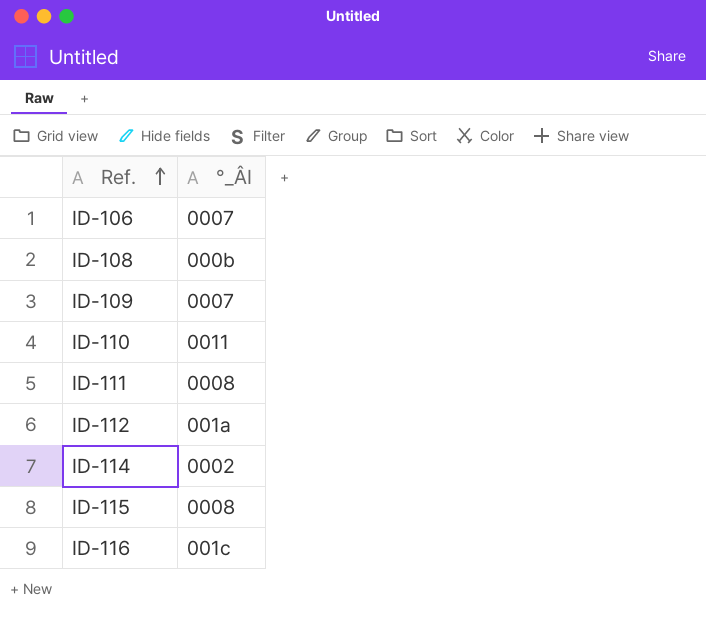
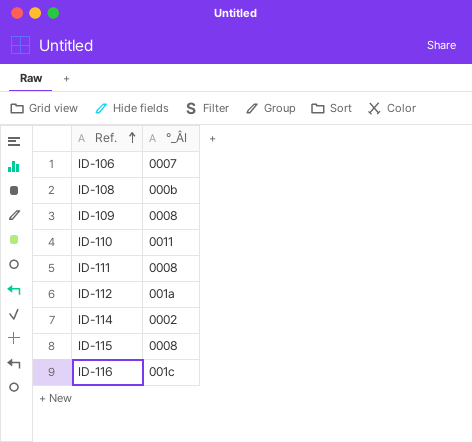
ID-109 | °_ÂI: 0007 -> 0008

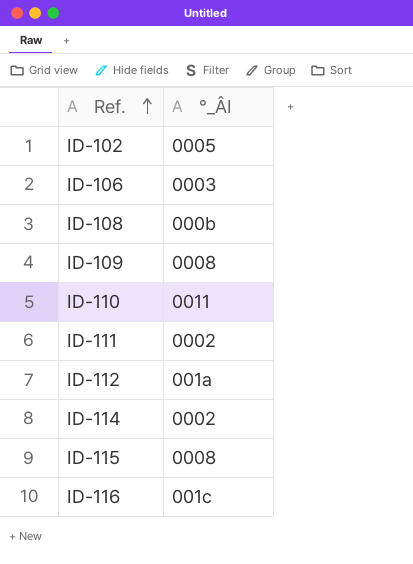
row ID-102: none -> 0005
ID-106 | °_ÂI: 0007 -> 0003
ID-111 | °_ÂI: 0008 -> 0002

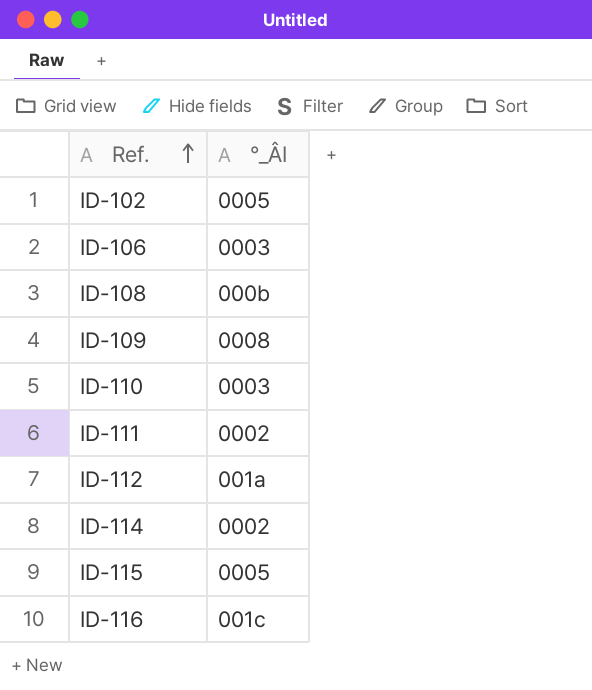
ID-110 | °_ÂI: 0011 -> 0003
ID-115 | °_ÂI: 0008 -> 0005

